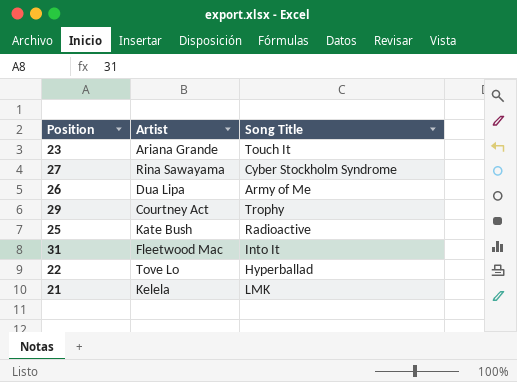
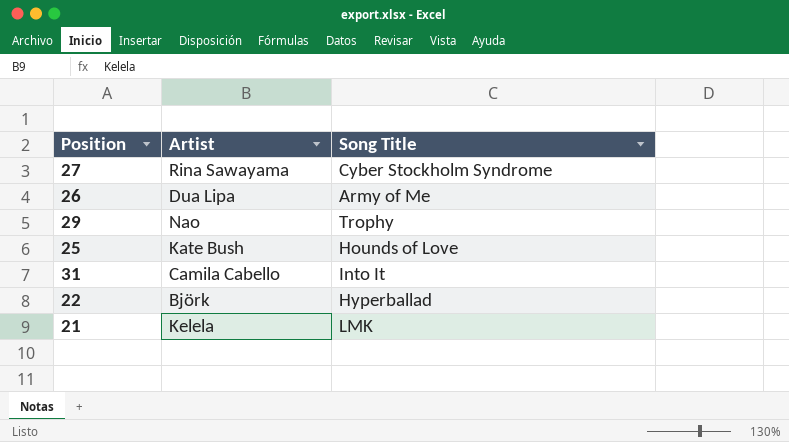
row 23: Ariana Grande | Touch It -> none
29 | Artist: Courtney Act -> Nao
25 | Song Title: Radioactive -> Hounds of Love
31 | Artist: Fleetwood Mac -> Camila Cabello
22 | Artist: Tove Lo -> Björk

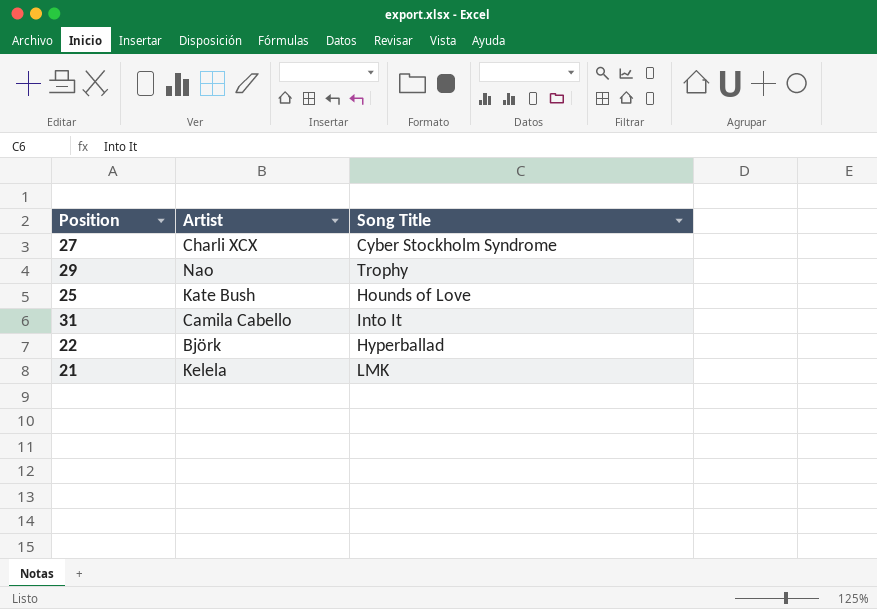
row 26: Dua Lipa | Army of Me -> none
27 | Artist: Rina Sawayama -> Charli XCX

